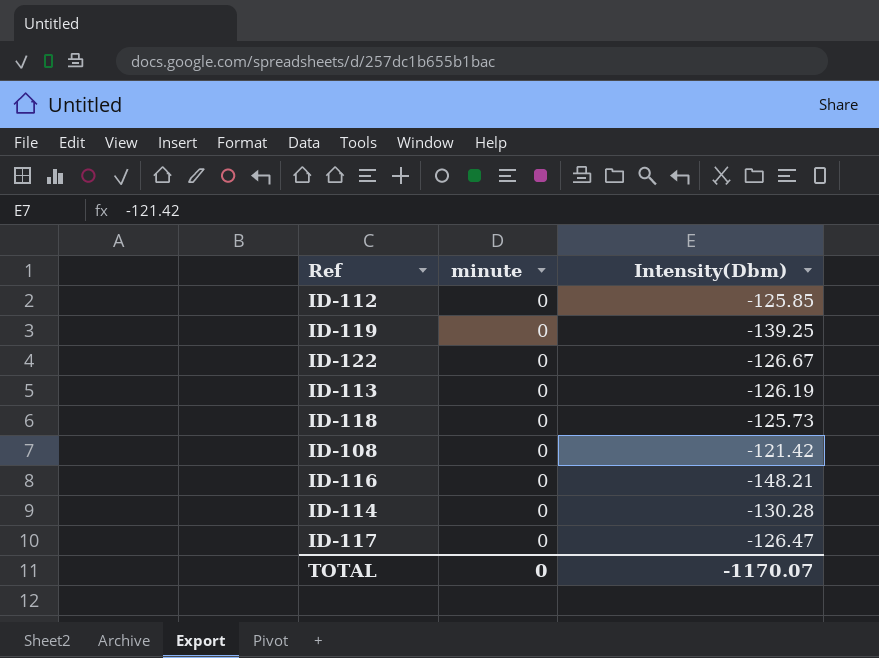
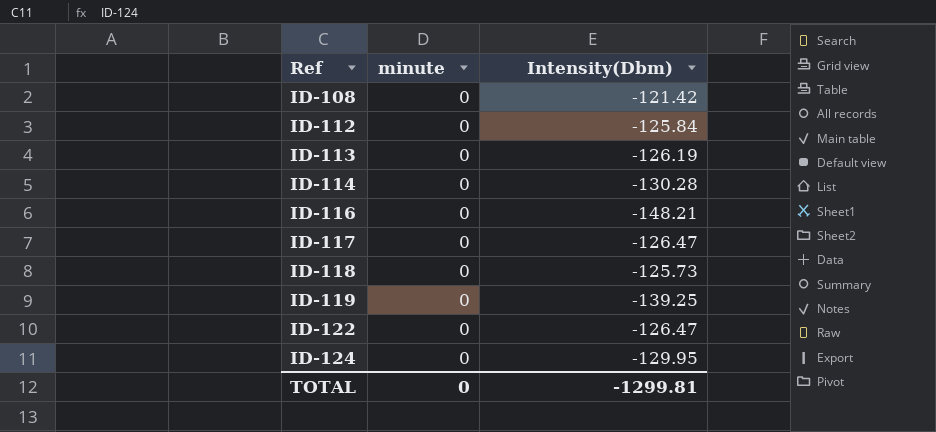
row order: none -> Ref ascending
ID-112 | Intensity(Dbm): -125.85 -> -125.84
ID-122 | Intensity(Dbm): -126.67 -> -126.47
row ID-124: none -> 0 | -129.95
TOTAL | Intensity(Dbm): -1170.07 -> -1299.81

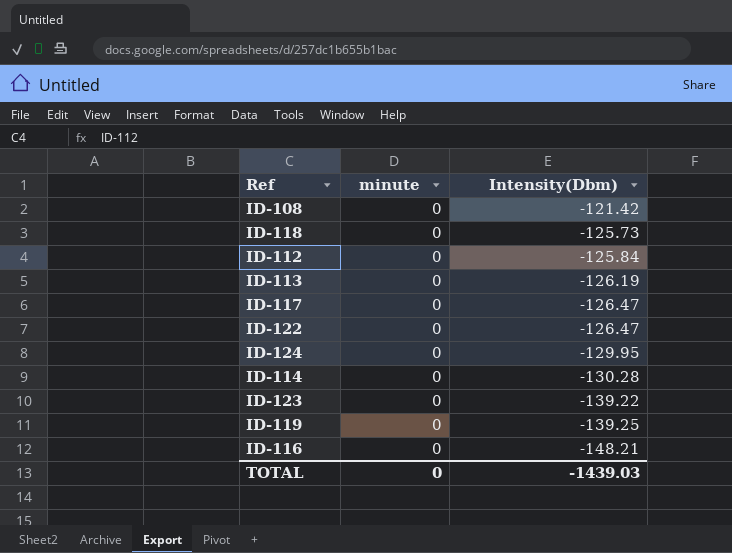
row order: Ref ascending -> Intensity(Dbm) descending
row ID-123: none -> 0 | -139.22
TOTAL | Intensity(Dbm): -1299.81 -> -1439.03

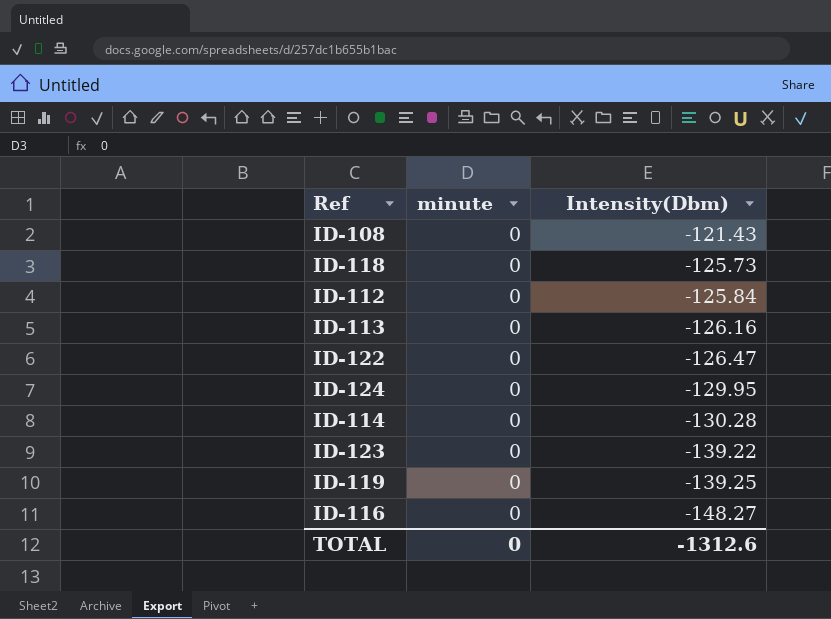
row ID-117: 0 | -126.47 -> none
ID-108 | Intensity(Dbm): -121.42 -> -121.43
ID-113 | Intensity(Dbm): -126.19 -> -126.16
ID-116 | Intensity(Dbm): -148.21 -> -148.27
TOTAL | Intensity(Dbm): -1439.03 -> -1312.6

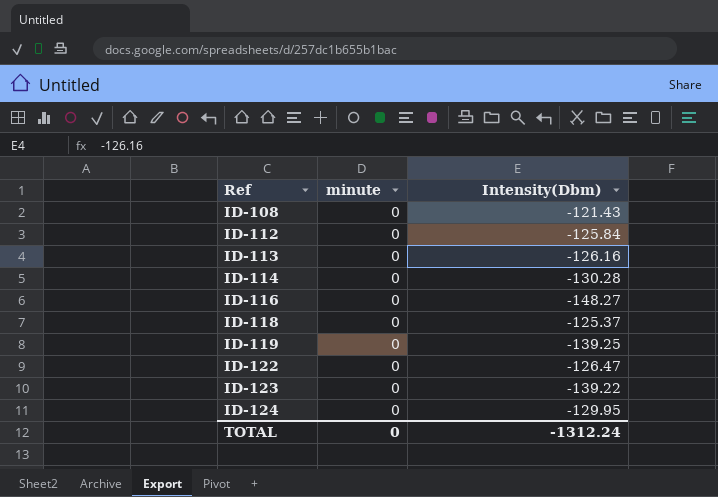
row order: Intensity(Dbm) descending -> Ref ascending
ID-118 | Intensity(Dbm): -125.73 -> -125.37
TOTAL | Intensity(Dbm): -1312.6 -> -1312.24

